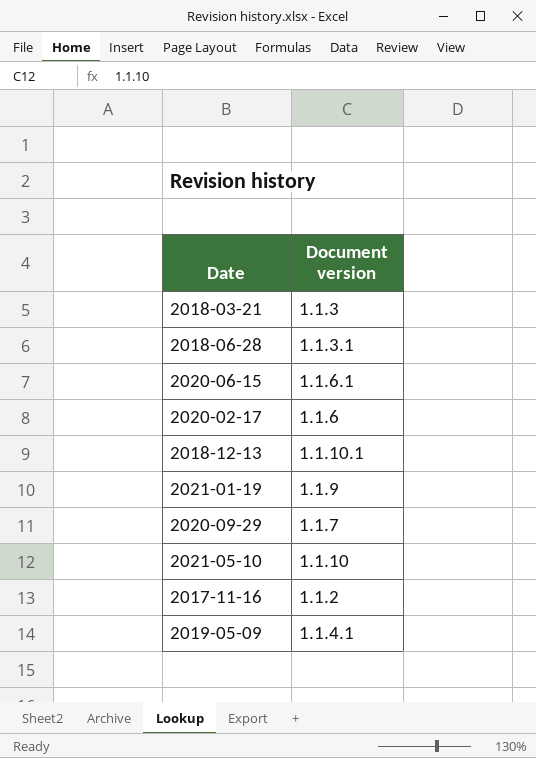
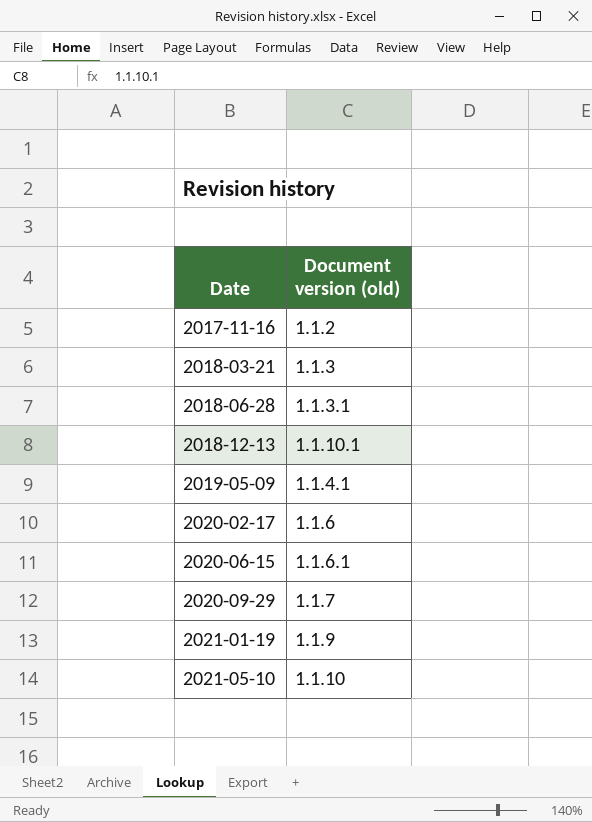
row order: none -> Date ascending
column name: Document version -> Document version (old)

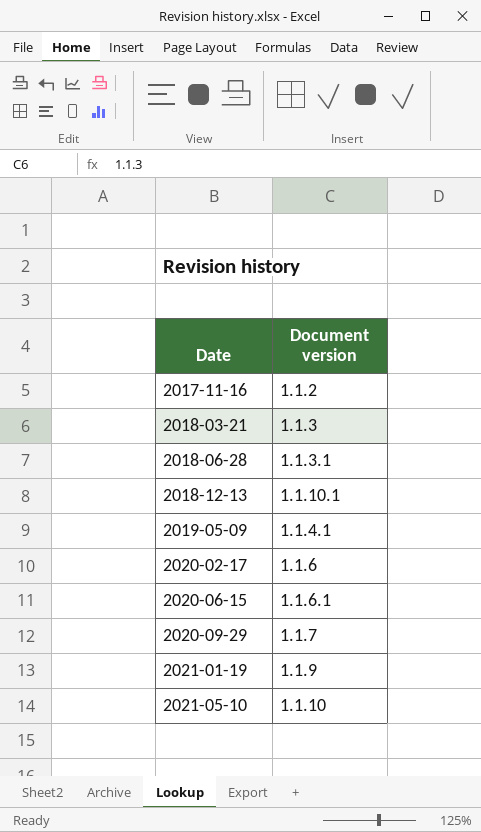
column name: Document version (old) -> Document version

